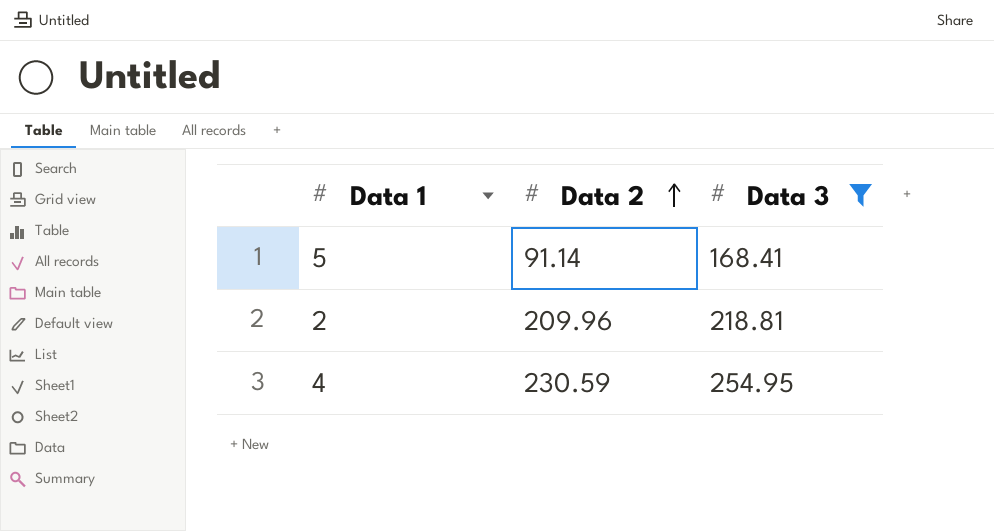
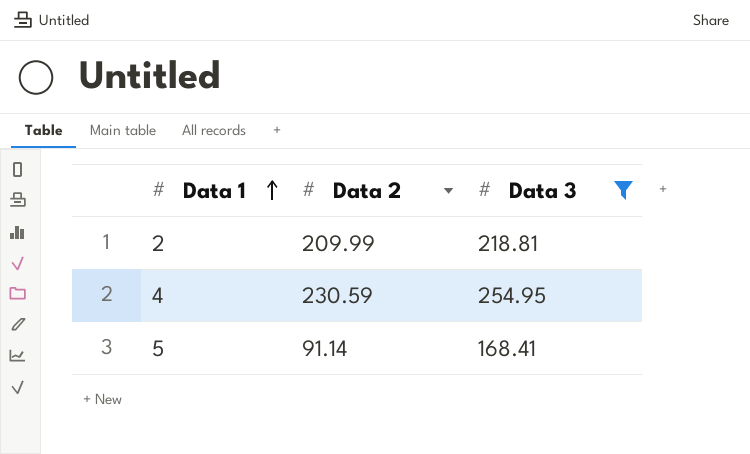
row order: Data 2 ascending -> Data 1 ascending
2 | Data 2: 209.96 -> 209.99

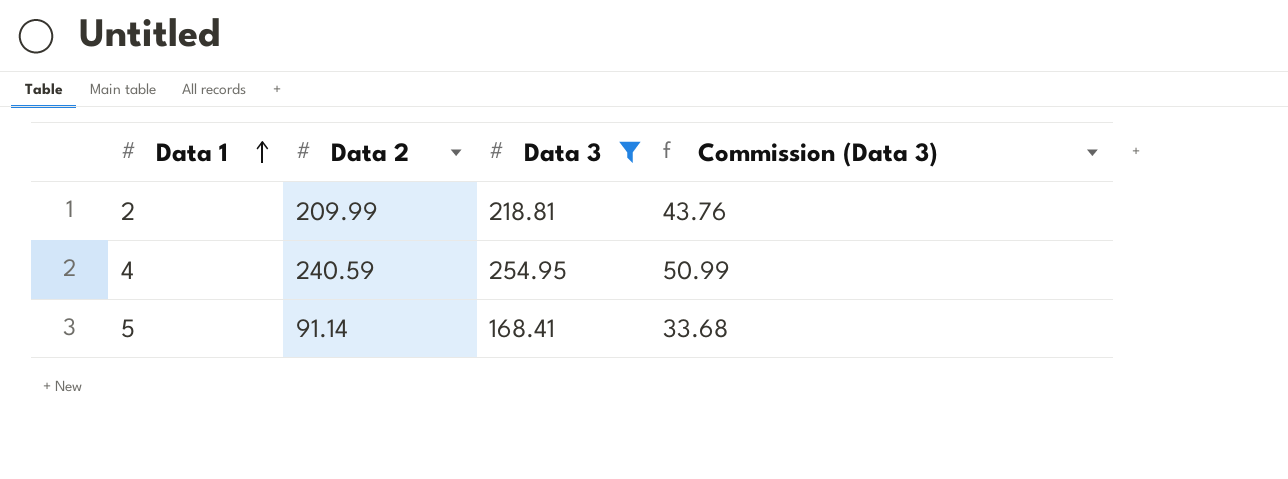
column Commission (Data 3) | formula: none -> [Data 3] * 0.2
4 | Data 2: 230.59 -> 240.59

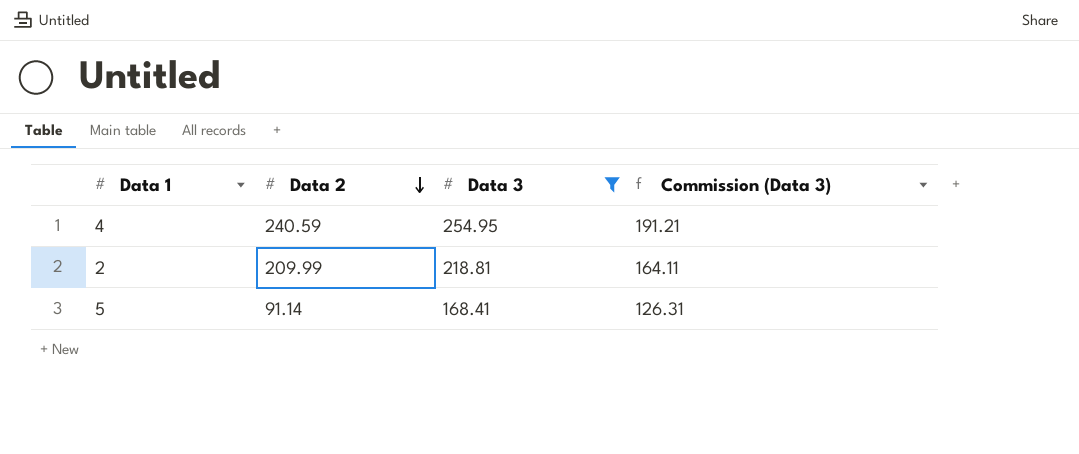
row order: Data 1 ascending -> Data 2 descending
column Commission (Data 3) | formula: [Data 3] * 0.2 -> [Data 3] * 0.75

